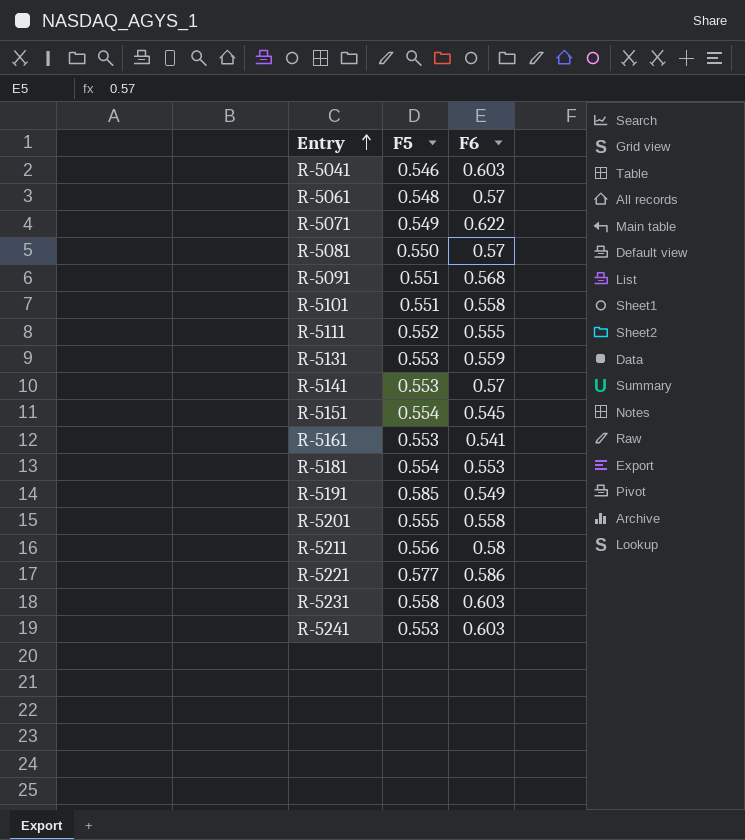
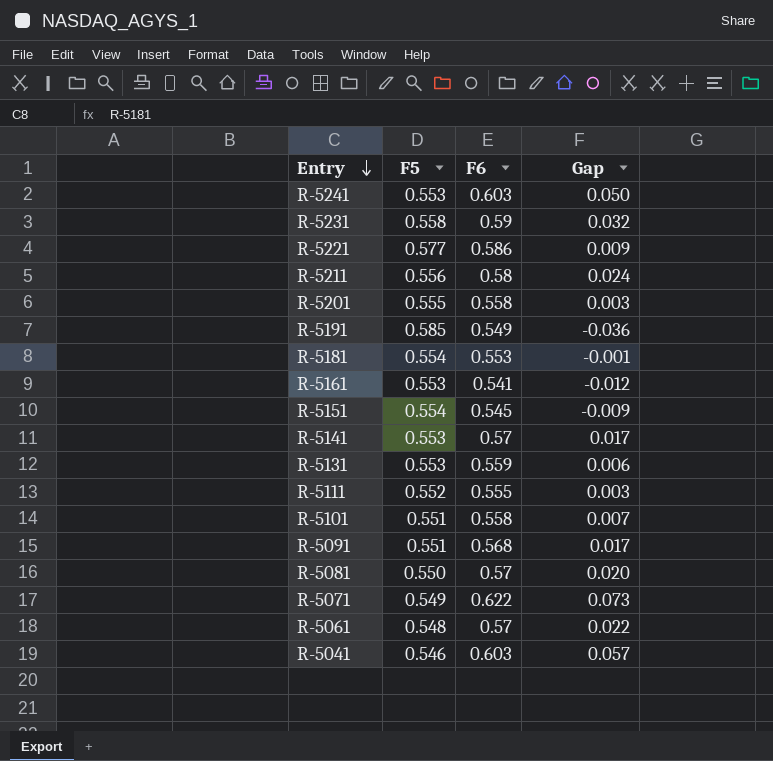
row order: Entry ascending -> Entry descending
column Gap | formula: none -> [F6] - [F5]
R-5231 | F6: 0.603 -> 0.59

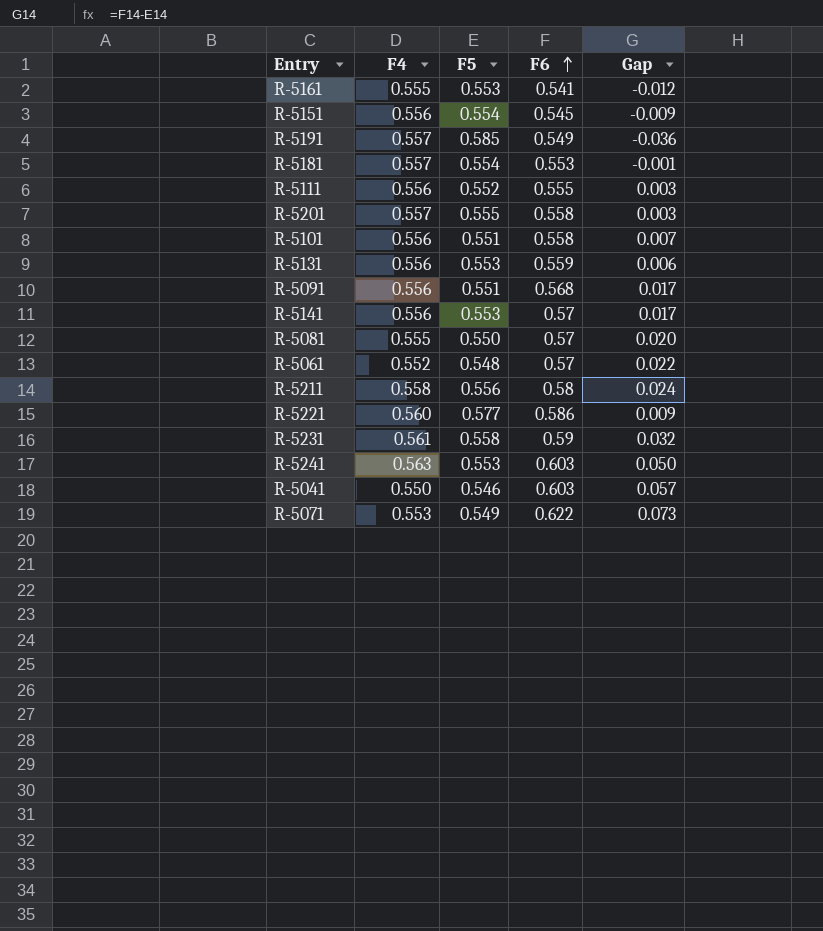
row order: Entry descending -> F6 ascending
column F4 | position: none -> 2

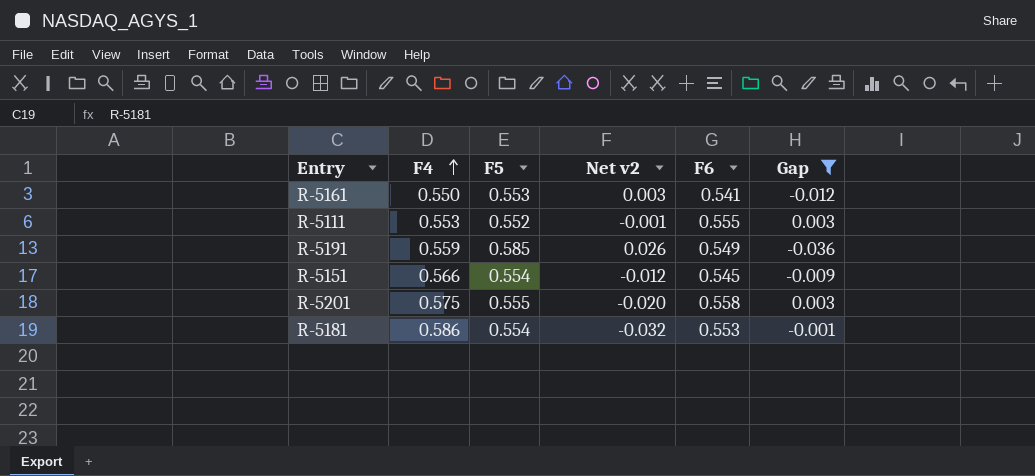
filter: none -> Gap <= 0.003
row order: F6 ascending -> F4 ascending
column Net v2 | formula: none -> [F5] - [F4]
R-5161 | F4: 0.555 -> 0.550
R-5111 | F4: 0.556 -> 0.553
R-5191 | F4: 0.557 -> 0.559
R-5151 | F4: 0.556 -> 0.566
R-5201 | F4: 0.557 -> 0.575
R-5181 | F4: 0.557 -> 0.586

